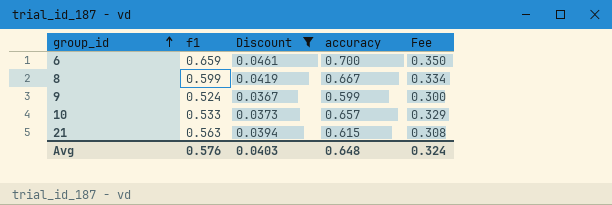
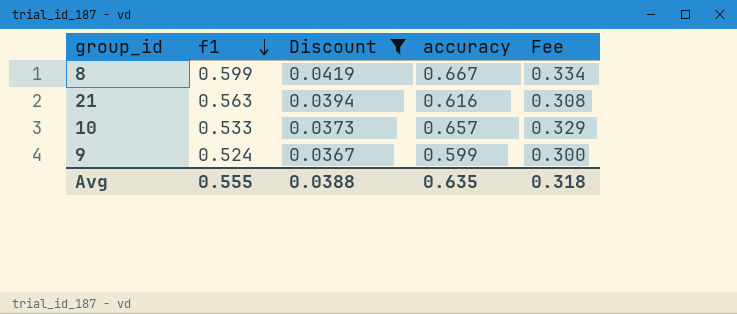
row order: group_id ascending -> f1 descending
row 6: 0.659 | 0.0461 | 0.700 | 0.350 -> none
21 | accuracy: 0.615 -> 0.616
Avg | f1: 0.576 -> 0.555
Avg | Discount: 0.0403 -> 0.0388
Avg | accuracy: 0.648 -> 0.635
Avg | Fee: 0.324 -> 0.318

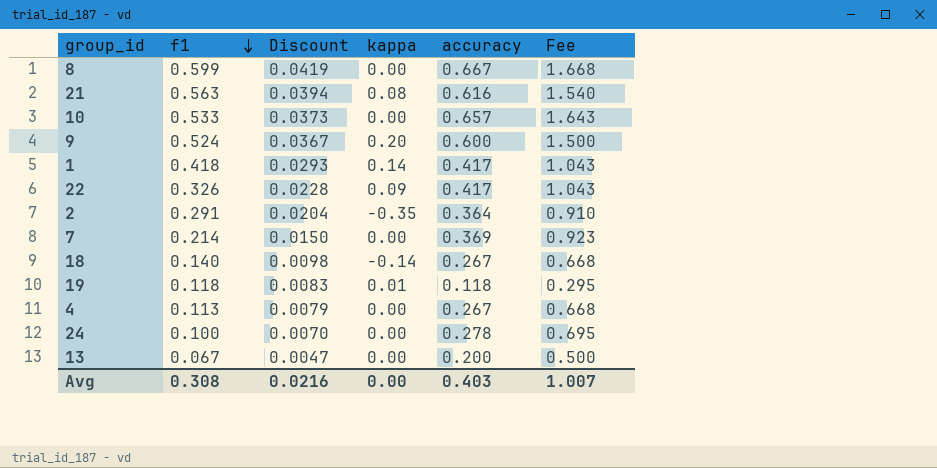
filter: Discount >= 0.0367 -> none
column kappa | position: none -> 4
column Fee | formula: [accuracy] * 0.5 -> [accuracy] * 2.5
9 | accuracy: 0.599 -> 0.600
Avg | f1: 0.555 -> 0.308
Avg | Discount: 0.0388 -> 0.0216
Avg | accuracy: 0.635 -> 0.403
Avg | Fee: 0.318 -> 1.007

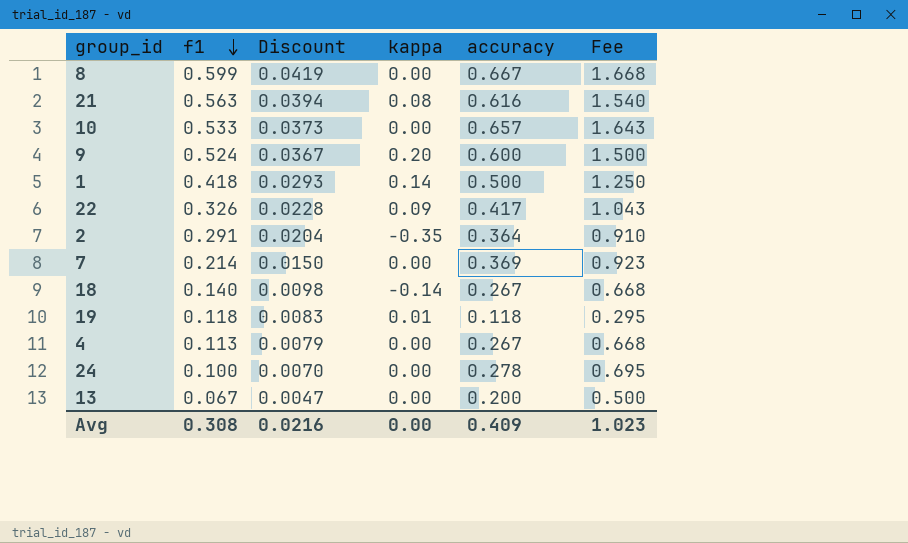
1 | accuracy: 0.417 -> 0.500
1 | Fee: 1.043 -> 1.250
Avg | accuracy: 0.403 -> 0.409
Avg | Fee: 1.007 -> 1.023

